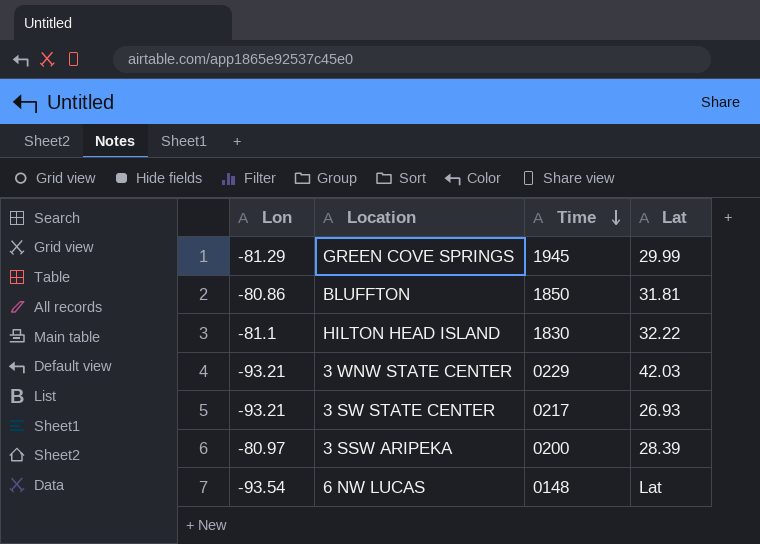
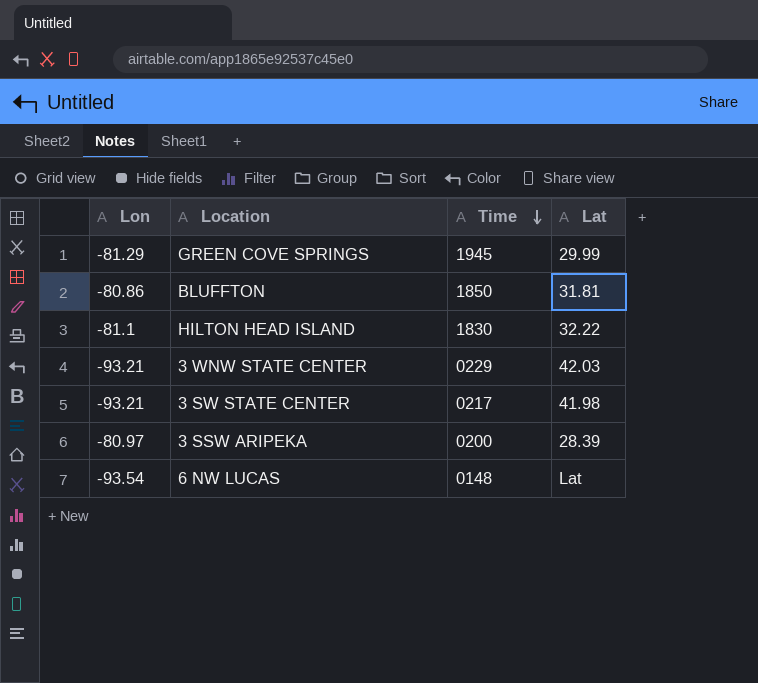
3 SW STATE CENTER | Lat: 26.93 -> 41.98

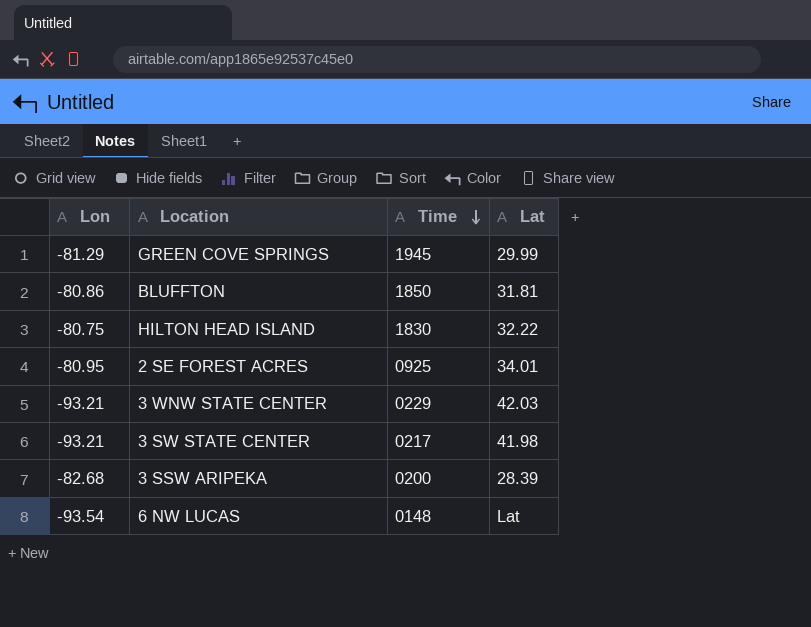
HILTON HEAD ISLAND | Lon: -81.1 -> -80.75
row 2 SE FOREST ACRES: none -> -80.95 | 0925 | 34.01
3 SSW ARIPEKA | Lon: -80.97 -> -82.68

